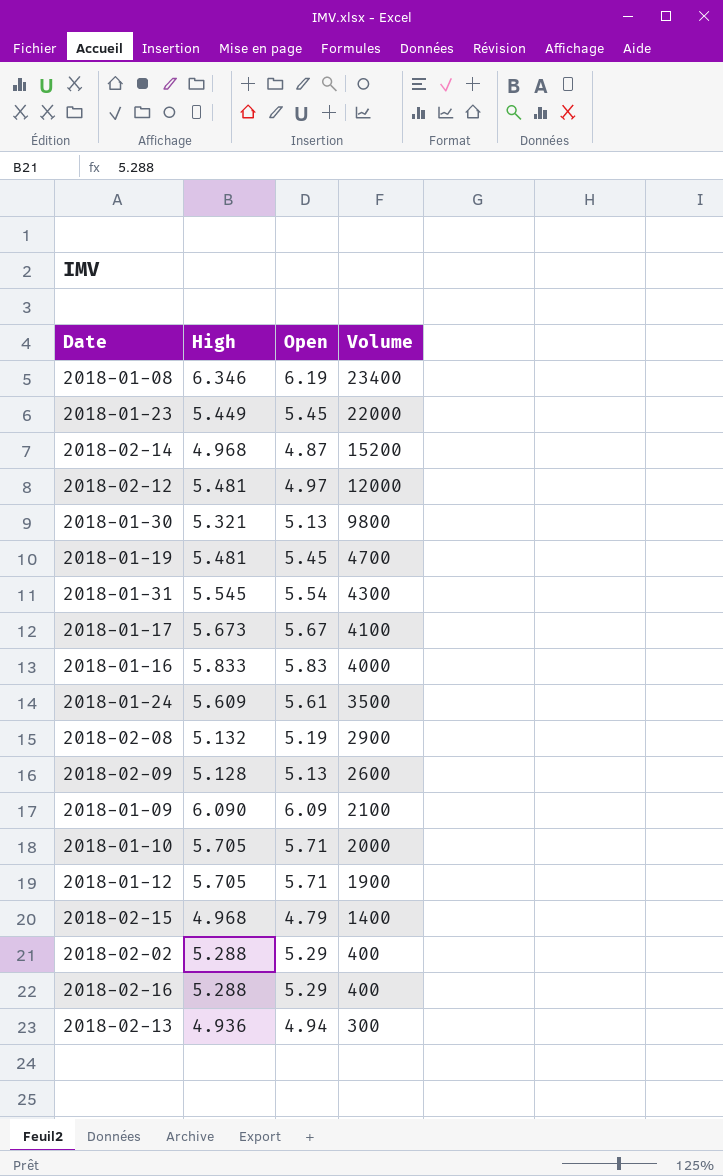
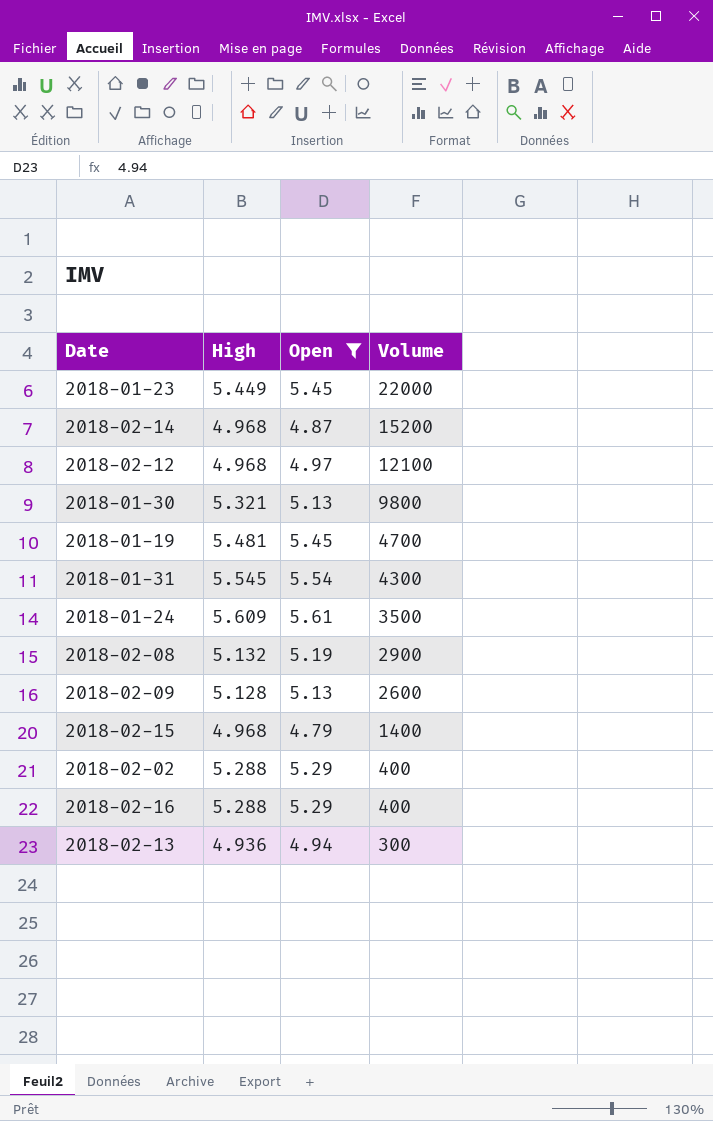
filter: none -> Open <= 5.61
2018-02-12 | High: 5.481 -> 4.968
2018-02-12 | Volume: 12000 -> 12100

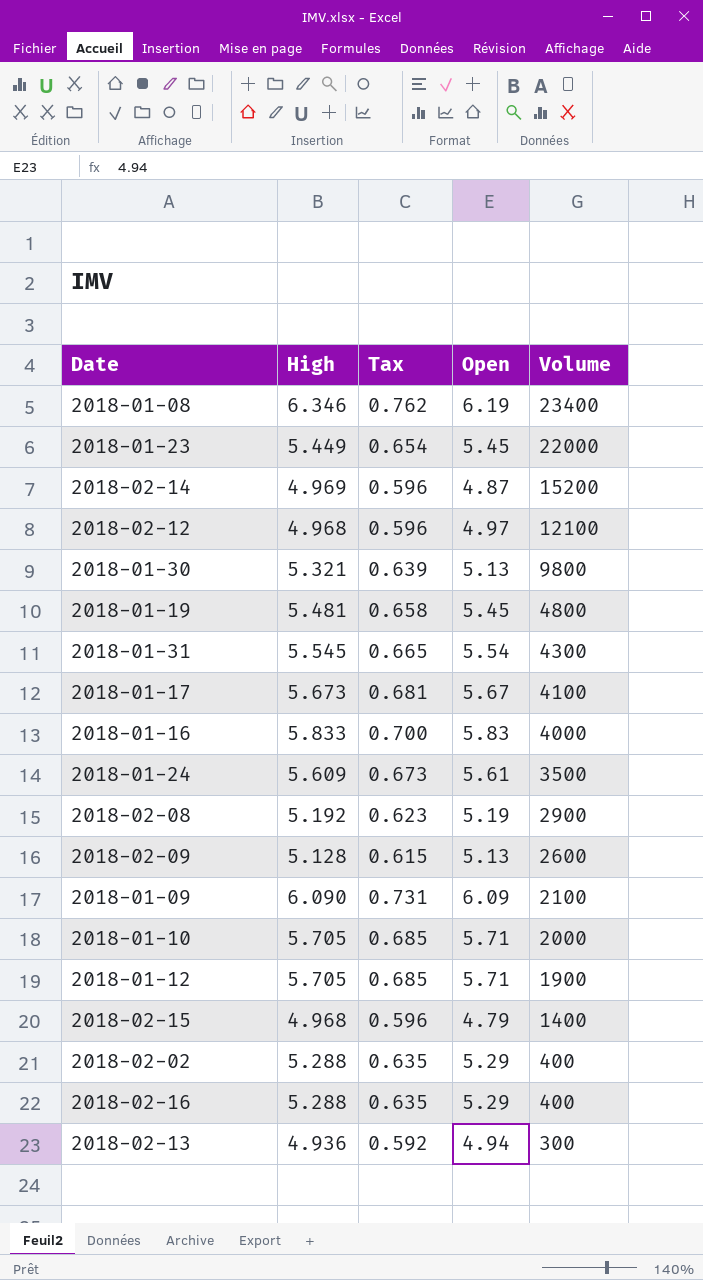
filter: Open <= 5.61 -> none
column Tax | formula: none -> [High] * 0.12
2018-02-14 | High: 4.968 -> 4.969
2018-01-19 | Volume: 4700 -> 4800
2018-02-08 | High: 5.132 -> 5.192

